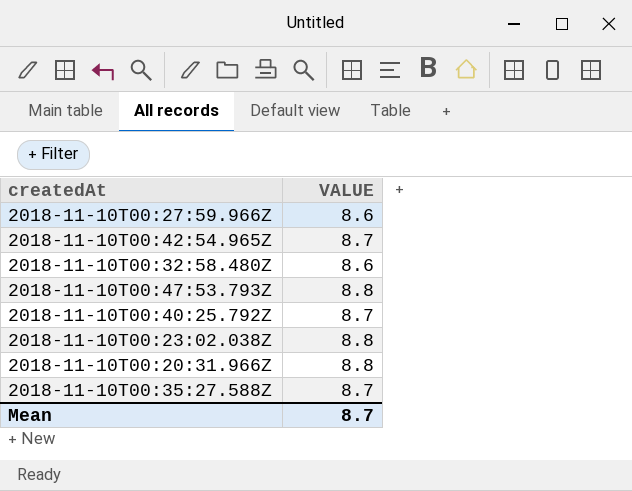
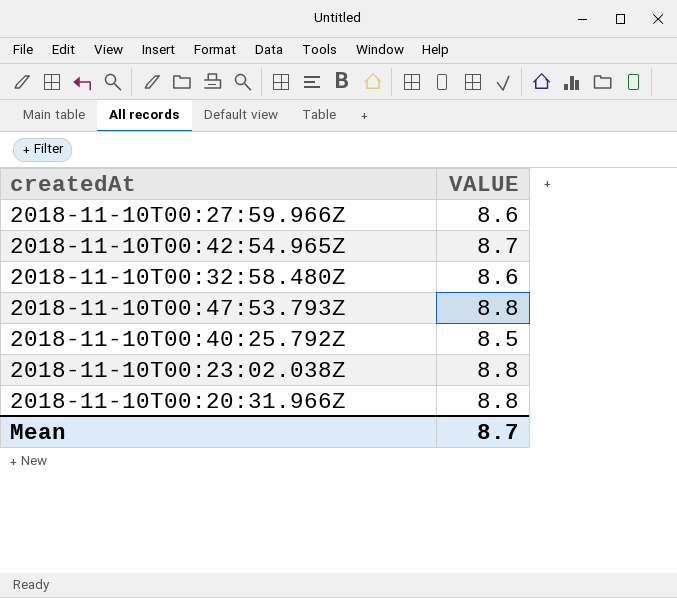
row 2018-11-10T00:35:27.588Z: 8.7 -> none
2018-11-10T00:40:25.792Z | VALUE: 8.7 -> 8.5

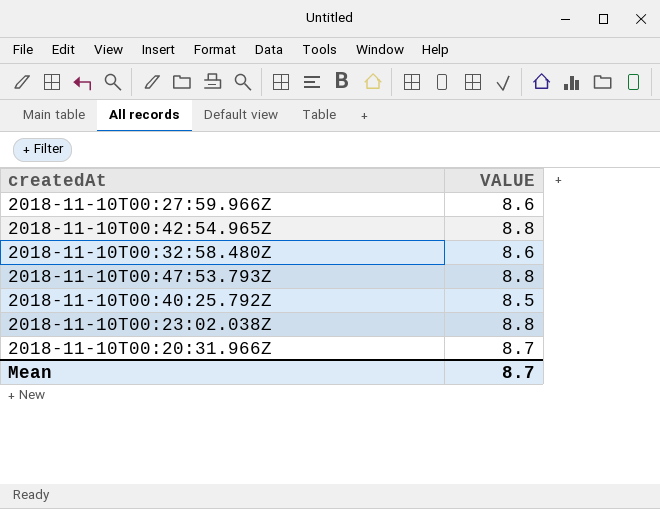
2018-11-10T00:42:54.965Z | VALUE: 8.7 -> 8.8
2018-11-10T00:20:31.966Z | VALUE: 8.8 -> 8.7

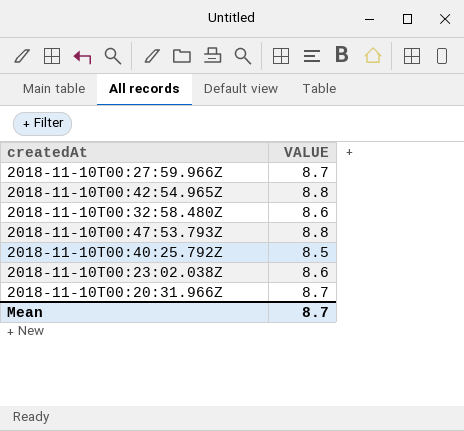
2018-11-10T00:27:59.966Z | VALUE: 8.6 -> 8.7
2018-11-10T00:23:02.038Z | VALUE: 8.8 -> 8.6

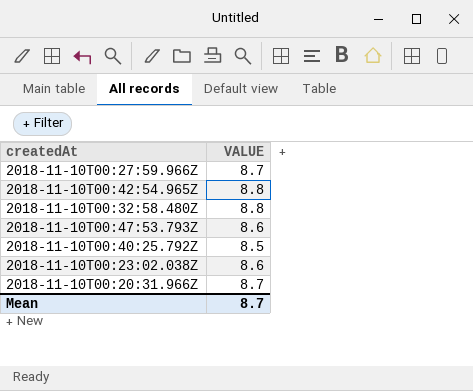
2018-11-10T00:32:58.480Z | VALUE: 8.6 -> 8.8
2018-11-10T00:47:53.793Z | VALUE: 8.8 -> 8.6

